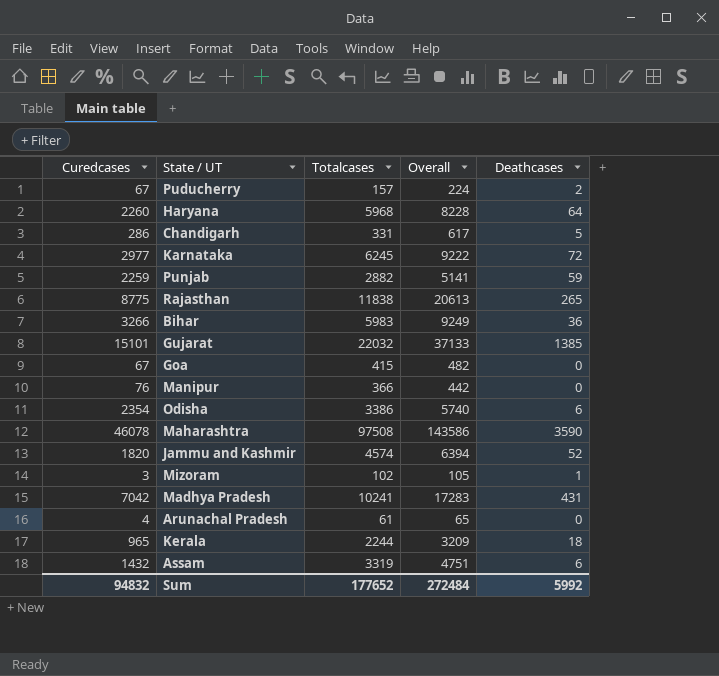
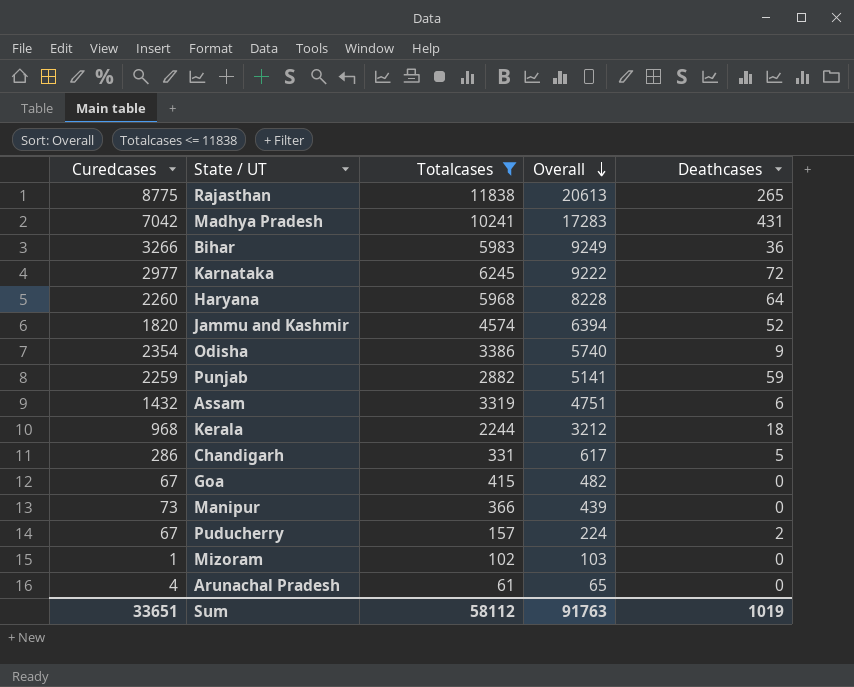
filter: none -> Totalcases <= 11838
row order: none -> Overall descending
Odisha | Deathcases: 6 -> 9
Kerala | Curedcases: 965 -> 968
Kerala | Overall: 3209 -> 3212
Manipur | Curedcases: 76 -> 73
Manipur | Overall: 442 -> 439
Mizoram | Curedcases: 3 -> 1
Mizoram | Overall: 105 -> 103
Mizoram | Deathcases: 1 -> 0
Sum | Curedcases: 94832 -> 33651
Sum | Totalcases: 177652 -> 58112
Sum | Overall: 272484 -> 91763
Sum | Deathcases: 5992 -> 1019

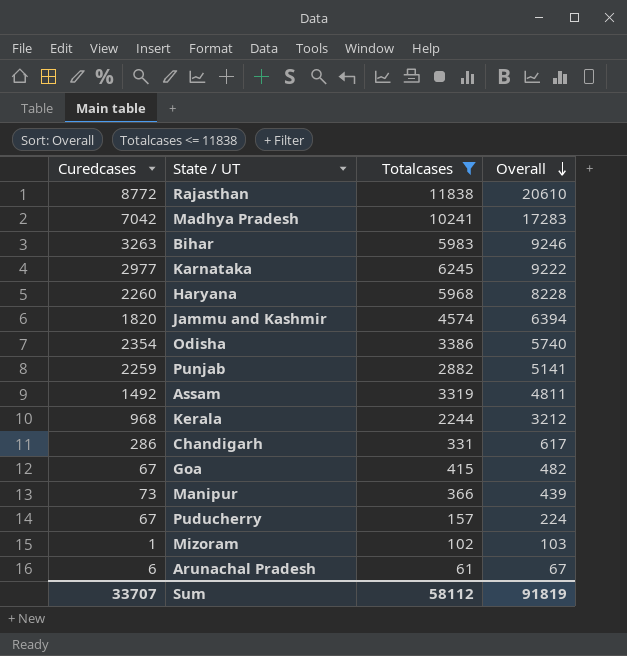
column Deathcases | position: 5 -> none
Rajasthan | Curedcases: 8775 -> 8772
Rajasthan | Overall: 20613 -> 20610
Bihar | Curedcases: 3266 -> 3263
Bihar | Overall: 9249 -> 9246
Assam | Curedcases: 1432 -> 1492
Assam | Overall: 4751 -> 4811
Arunachal Pradesh | Curedcases: 4 -> 6
Arunachal Pradesh | Overall: 65 -> 67
Sum | Curedcases: 33651 -> 33707
Sum | Overall: 91763 -> 91819

